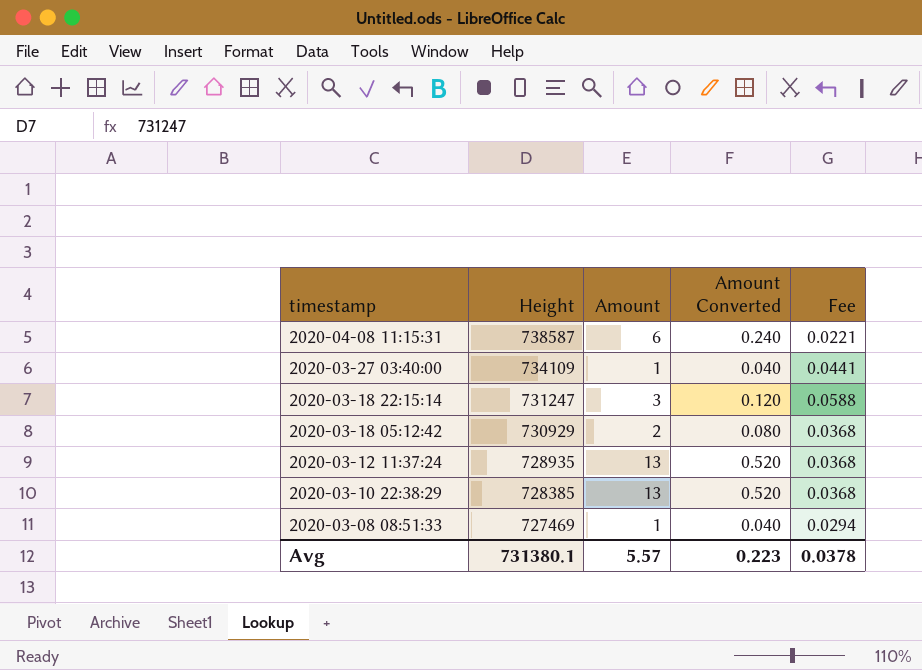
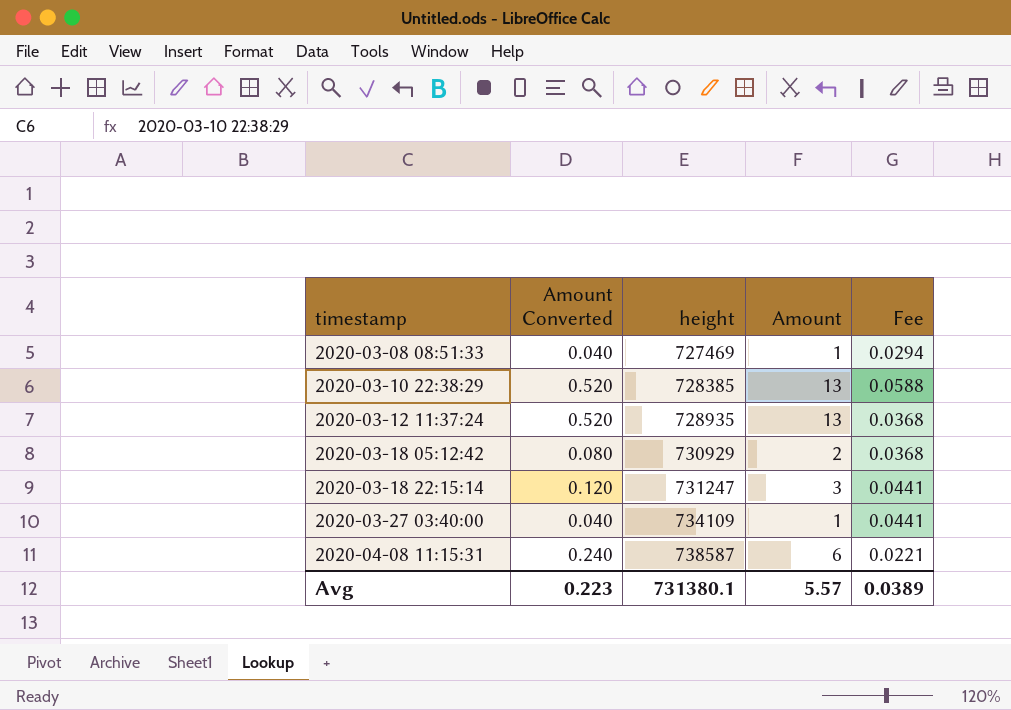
row order: timestamp descending -> timestamp ascending
column Amount Converted | position: 4 -> 2
column name: Height -> height
2020-03-10 22:38:29 | Fee: 0.0368 -> 0.0588
2020-03-18 22:15:14 | Fee: 0.0588 -> 0.0441
Avg | Fee: 0.0378 -> 0.0389

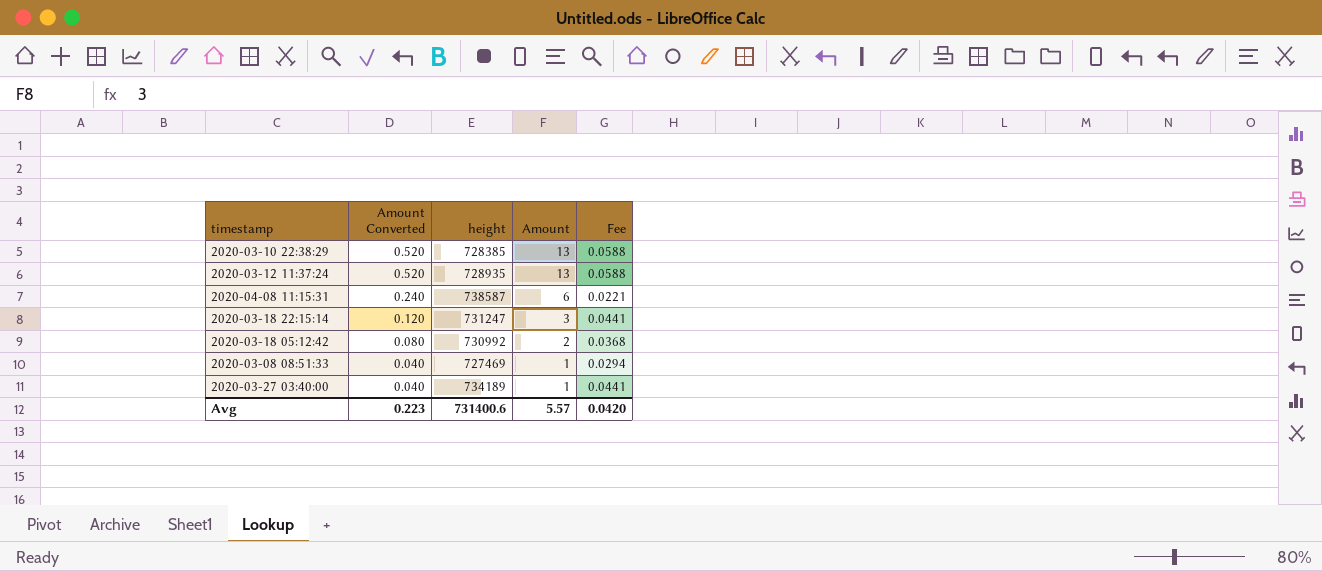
row order: timestamp ascending -> Amount Converted descending
2020-03-12 11:37:24 | Fee: 0.0368 -> 0.0588
2020-03-18 05:12:42 | height: 730929 -> 730992
2020-03-27 03:40:00 | height: 734109 -> 734189
Avg | height: 731380.1 -> 731400.6
Avg | Fee: 0.0389 -> 0.0420

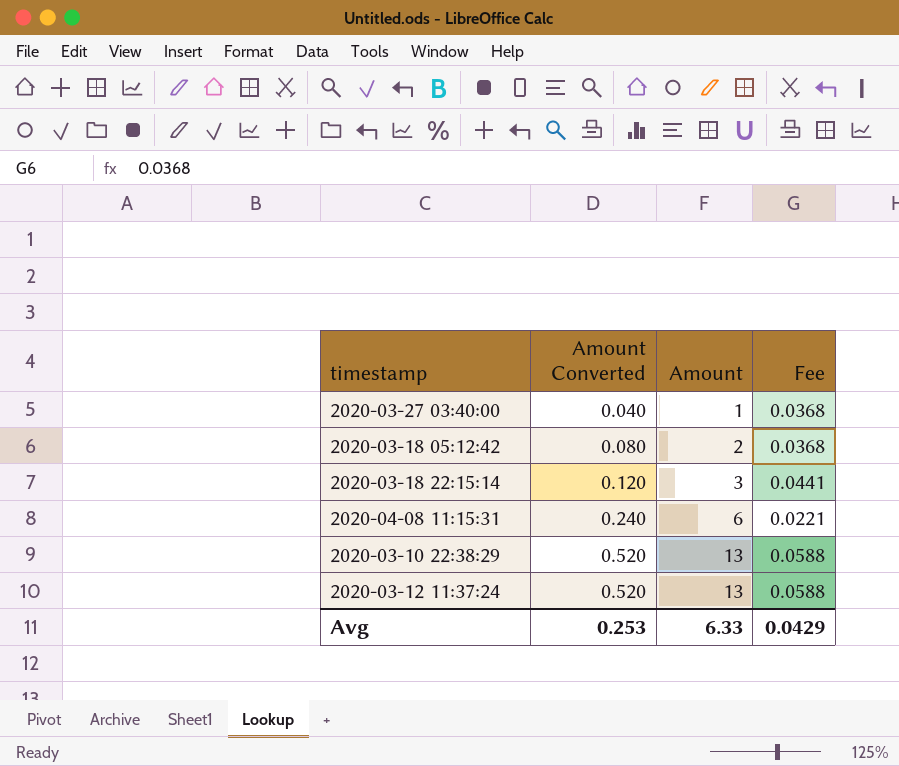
row order: Amount Converted descending -> Amount Converted ascending
column height | position: 3 -> none
row 2020-03-08 08:51:33: 0.040 | 727469 | 1 | 0.0294 -> none
2020-03-27 03:40:00 | Fee: 0.0441 -> 0.0368
Avg | Amount Converted: 0.223 -> 0.253
Avg | Amount: 5.57 -> 6.33
Avg | Fee: 0.0420 -> 0.0429

